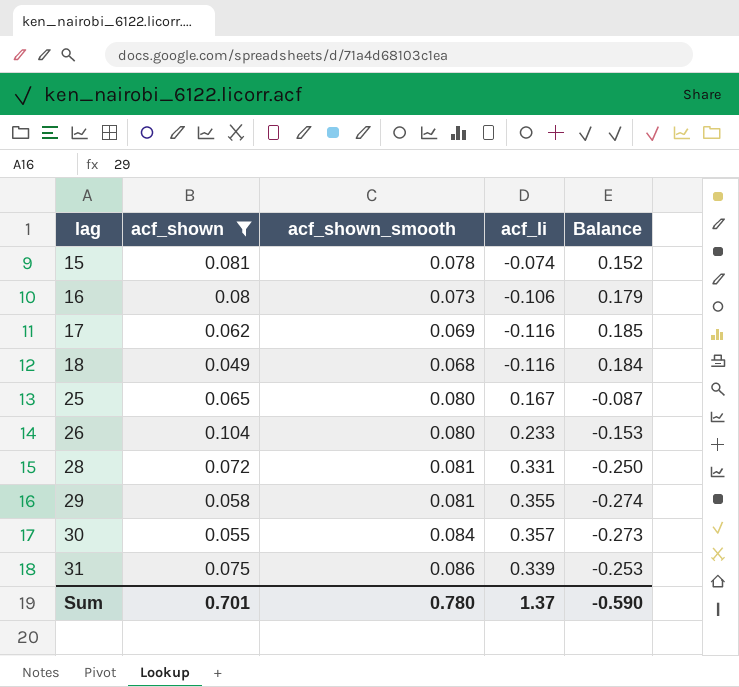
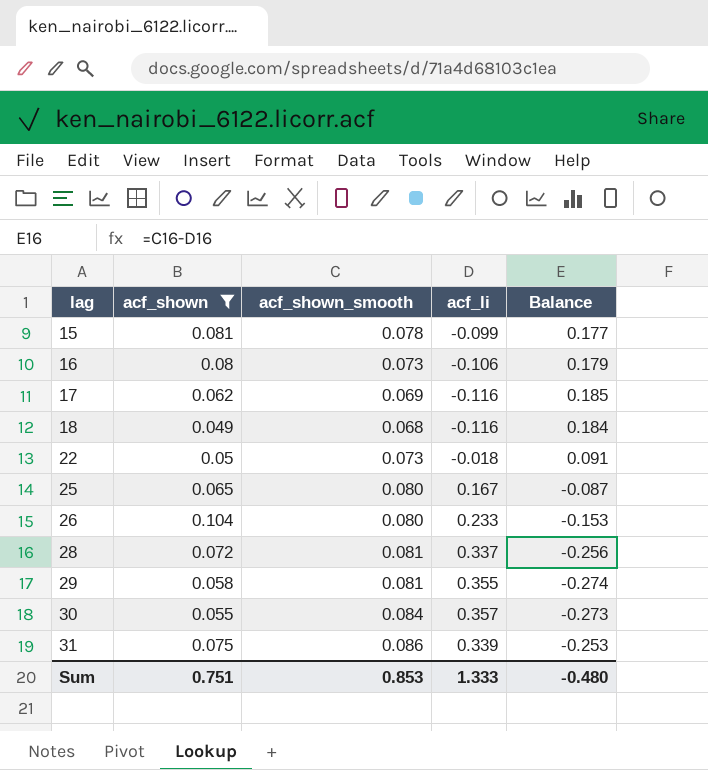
15 | acf_li: -0.074 -> -0.099
15 | Balance: 0.152 -> 0.177
row 22: none -> 0.05 | 0.073 | -0.018 | 0.091
28 | acf_li: 0.331 -> 0.337
28 | Balance: -0.250 -> -0.256
Sum | acf_shown: 0.701 -> 0.751
Sum | acf_shown_smooth: 0.780 -> 0.853
Sum | acf_li: 1.37 -> 1.333
Sum | Balance: -0.590 -> -0.480

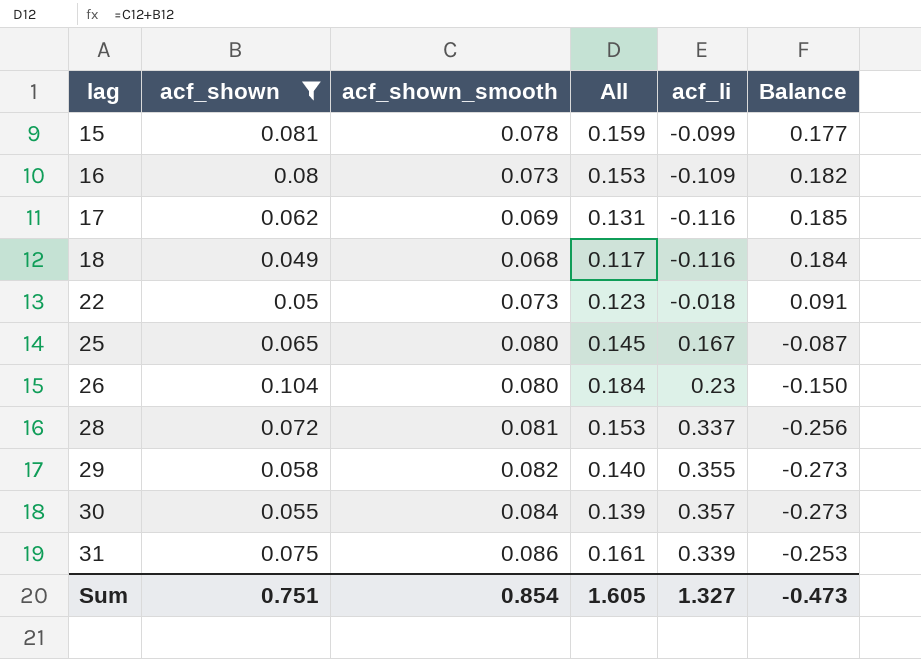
column All | formula: none -> [acf_shown] + [acf_shown_smooth]
16 | acf_li: -0.106 -> -0.109
16 | Balance: 0.179 -> 0.182
26 | acf_li: 0.233 -> 0.23
26 | Balance: -0.153 -> -0.150
29 | acf_shown_smooth: 0.081 -> 0.082
29 | Balance: -0.274 -> -0.273
Sum | acf_shown_smooth: 0.853 -> 0.854
Sum | acf_li: 1.333 -> 1.327
Sum | Balance: -0.480 -> -0.473

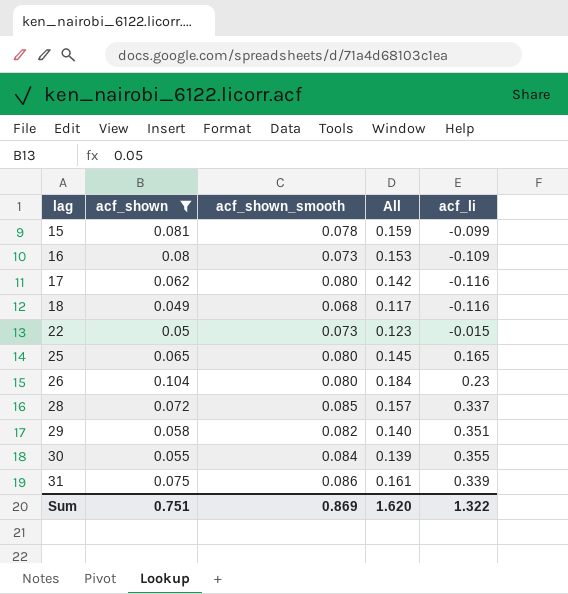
column Balance | formula: [acf_shown_smooth] - [acf_li] -> none
17 | acf_shown_smooth: 0.069 -> 0.080
17 | All: 0.131 -> 0.142
22 | acf_li: -0.018 -> -0.015
25 | acf_li: 0.167 -> 0.165
28 | acf_shown_smooth: 0.081 -> 0.085
28 | All: 0.153 -> 0.157
29 | acf_li: 0.355 -> 0.351
30 | acf_li: 0.357 -> 0.355
Sum | acf_shown_smooth: 0.854 -> 0.869
Sum | All: 1.605 -> 1.620
Sum | acf_li: 1.327 -> 1.322

